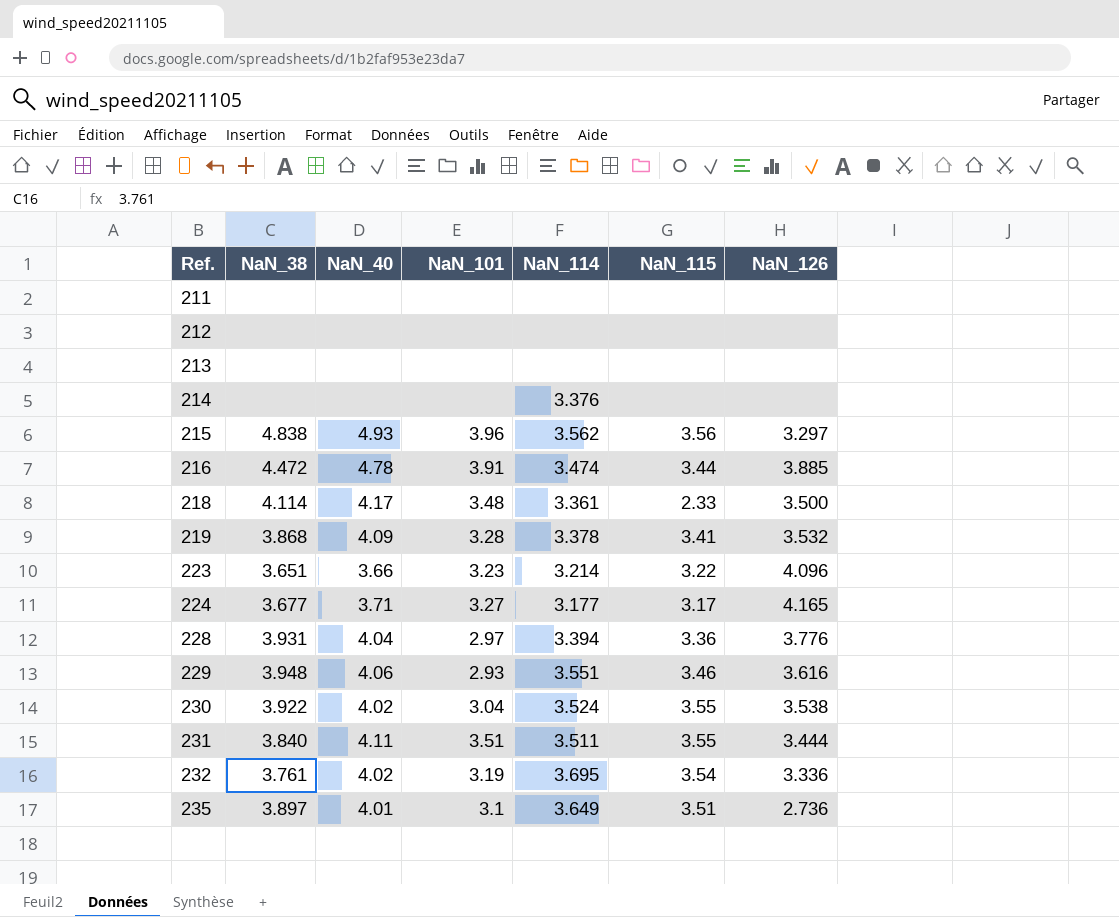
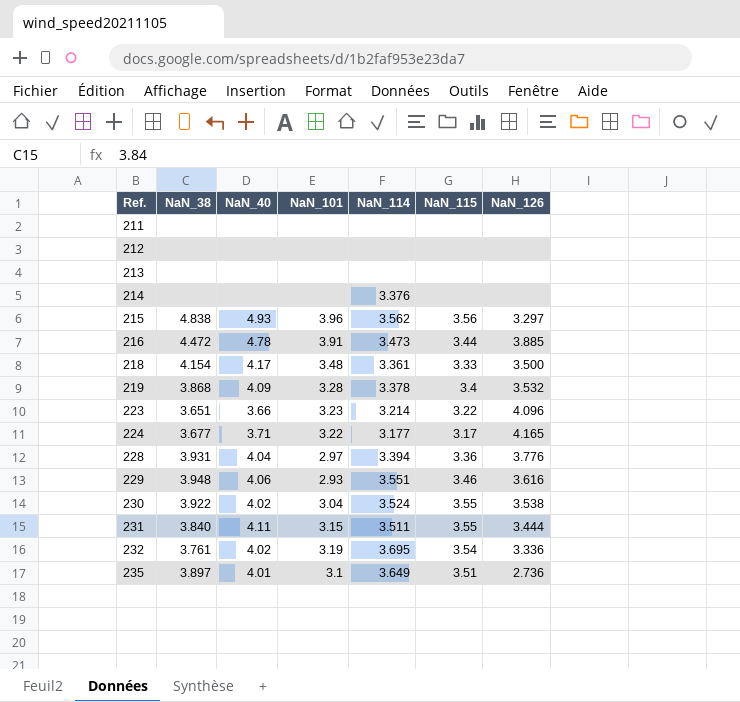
216 | NaN_114: 3.474 -> 3.473
218 | NaN_38: 4.114 -> 4.154
218 | NaN_115: 2.33 -> 3.33
219 | NaN_115: 3.41 -> 3.4
224 | NaN_101: 3.27 -> 3.22
231 | NaN_101: 3.51 -> 3.15

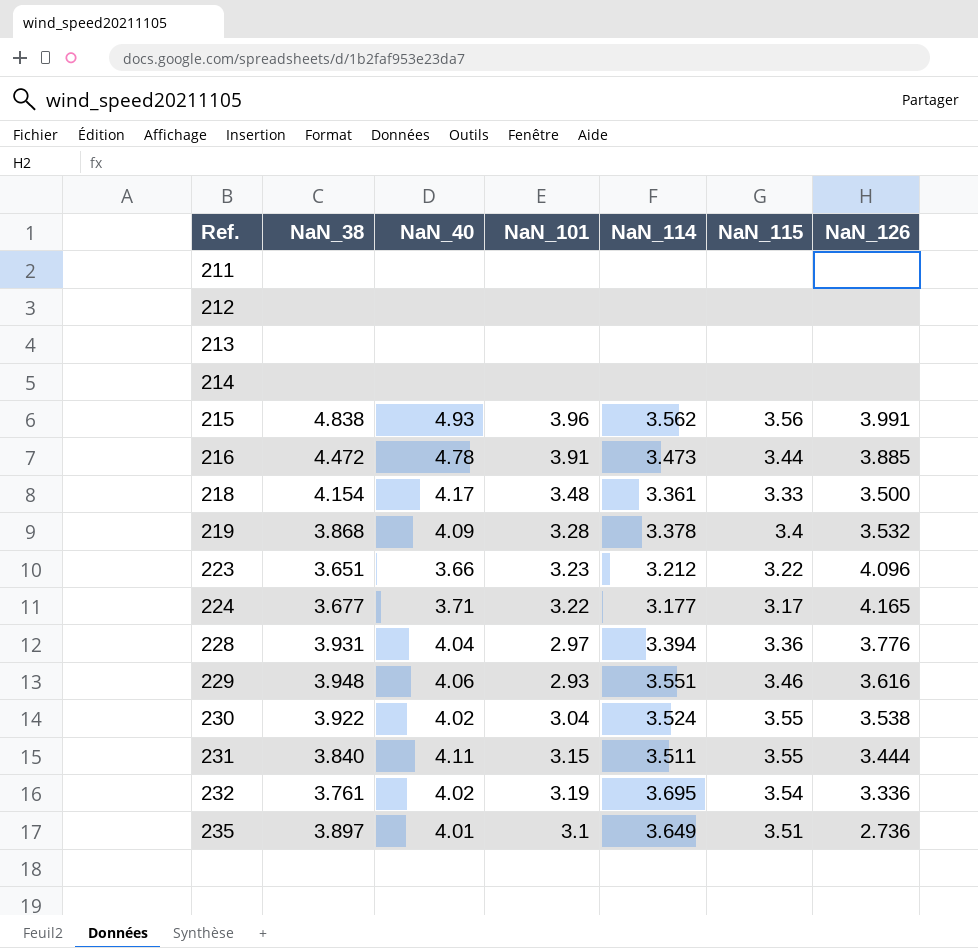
214 | NaN_114: 3.376 -> none
215 | NaN_126: 3.297 -> 3.991
223 | NaN_114: 3.214 -> 3.212

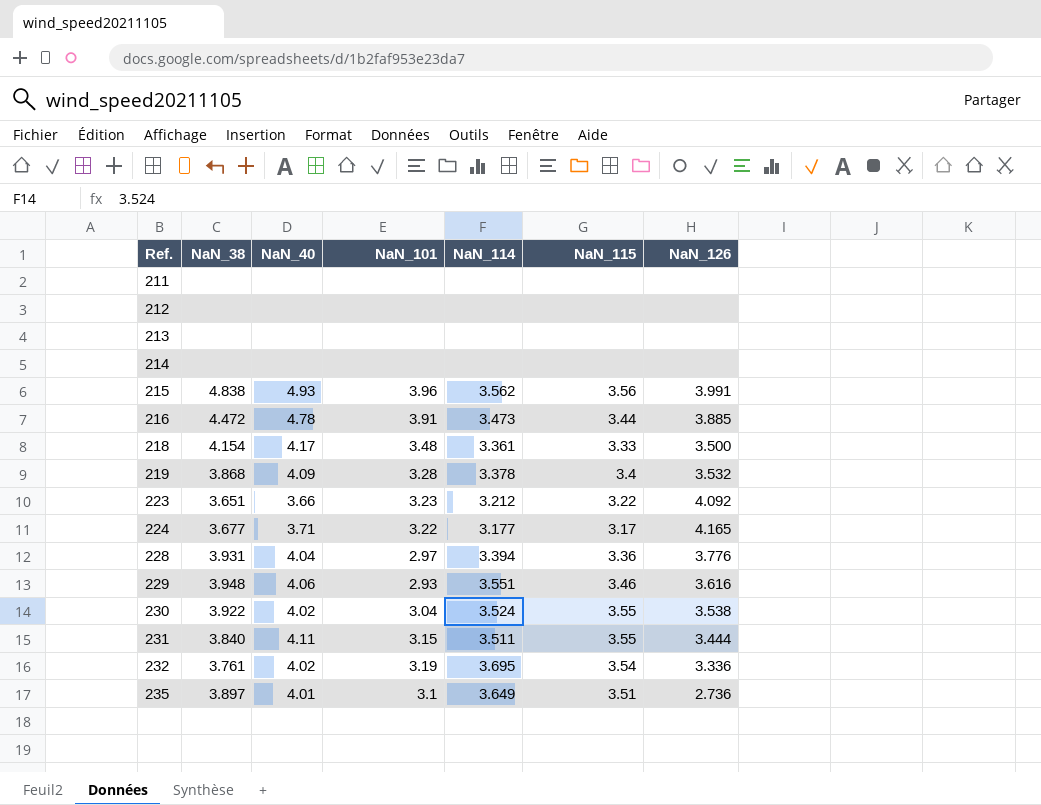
223 | NaN_126: 4.096 -> 4.092

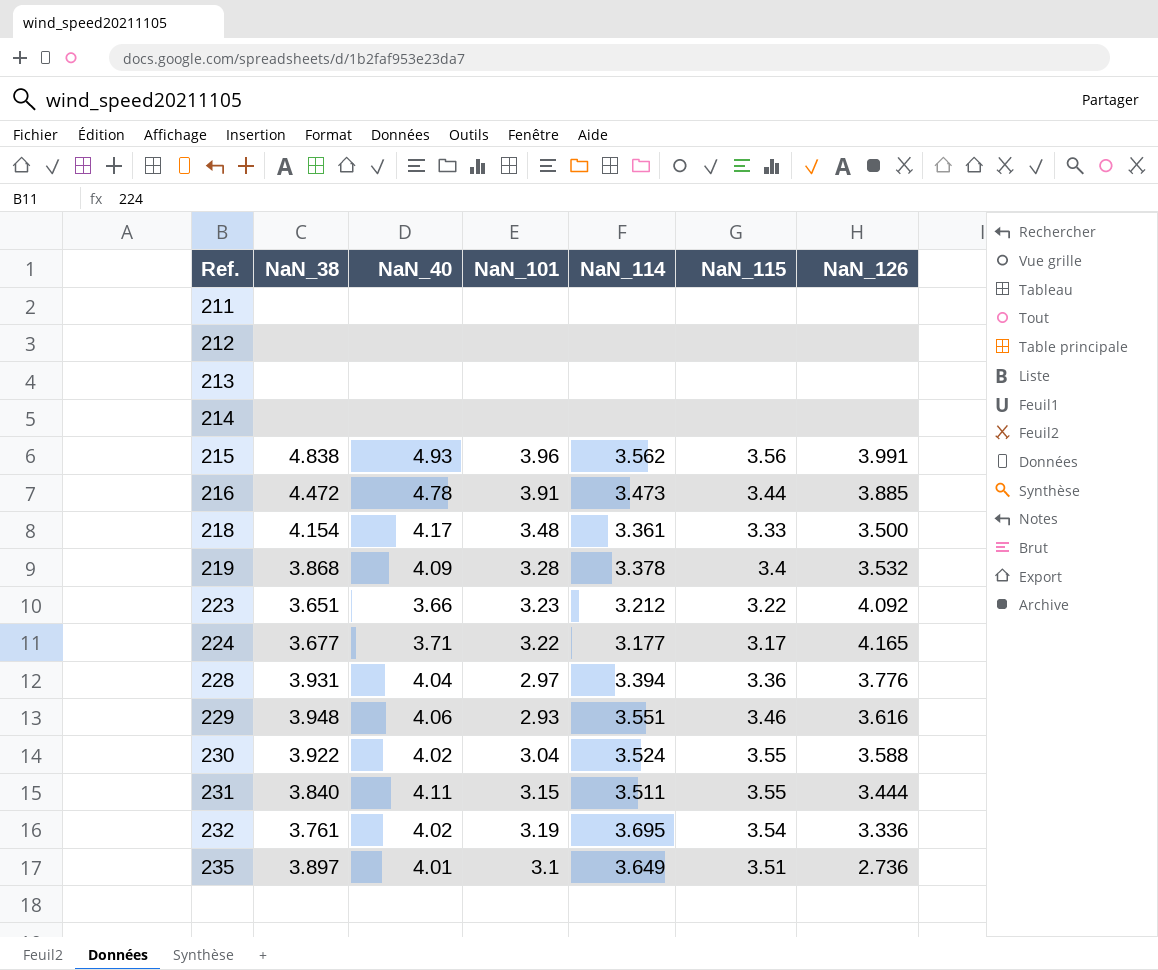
230 | NaN_126: 3.538 -> 3.588

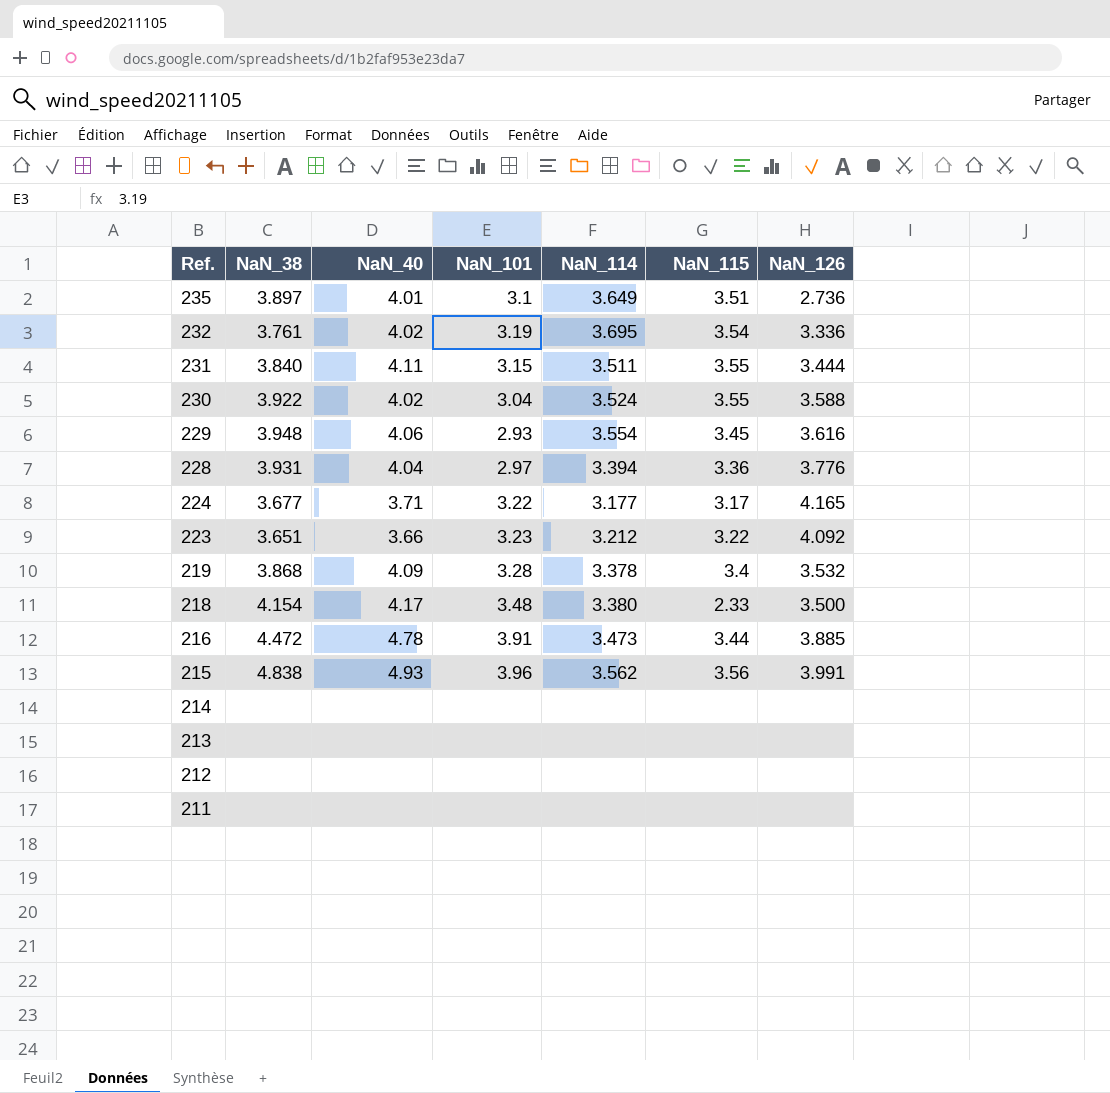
row order: Ref. ascending -> Ref. descending
229 | NaN_114: 3.551 -> 3.554
229 | NaN_115: 3.46 -> 3.45
218 | NaN_114: 3.361 -> 3.380
218 | NaN_115: 3.33 -> 2.33

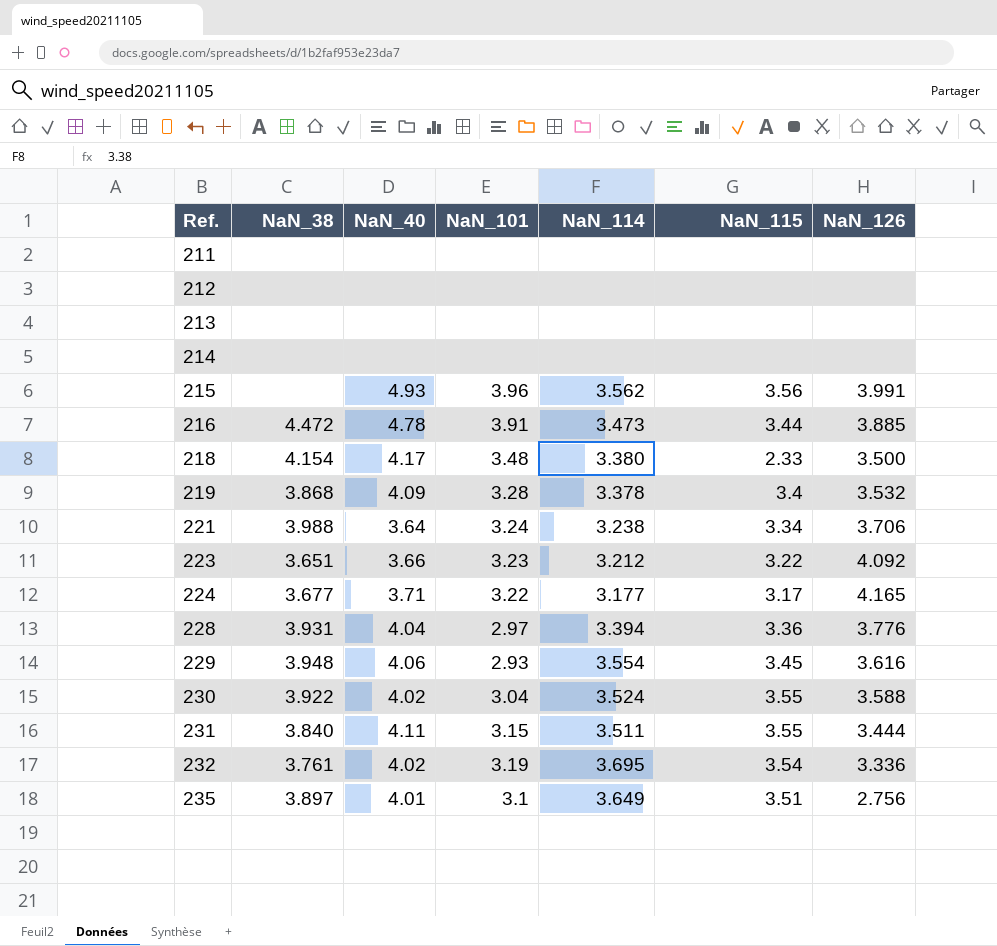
row order: Ref. descending -> Ref. ascending
215 | NaN_38: 4.838 -> none
row 221: none -> 3.988 | 3.64 | 3.24 | 3.238 | 3.34 | 3.706
235 | NaN_126: 2.736 -> 2.756

